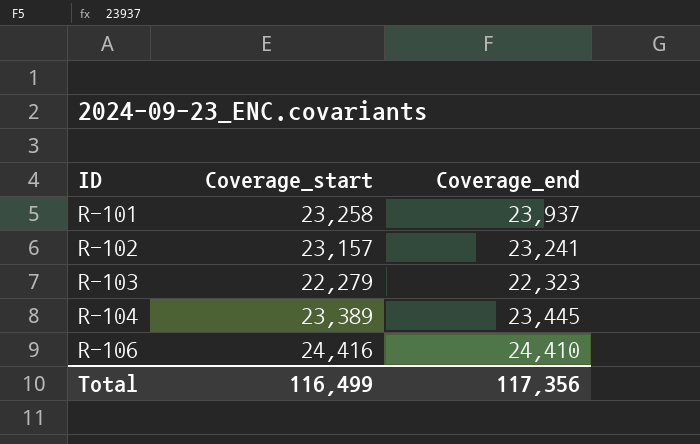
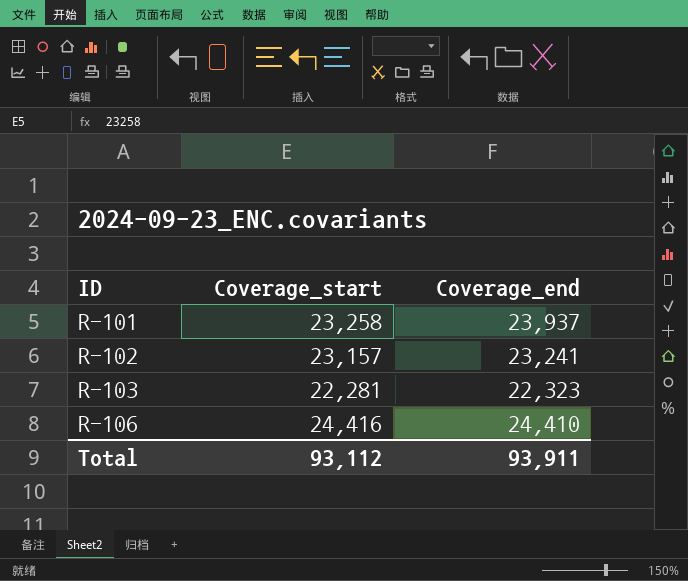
row R-104: 23,389 | 23,445 -> none
R-103 | Coverage_start: 22,279 -> 22,281
Total | Coverage_start: 116,499 -> 93,112
Total | Coverage_end: 117,356 -> 93,911

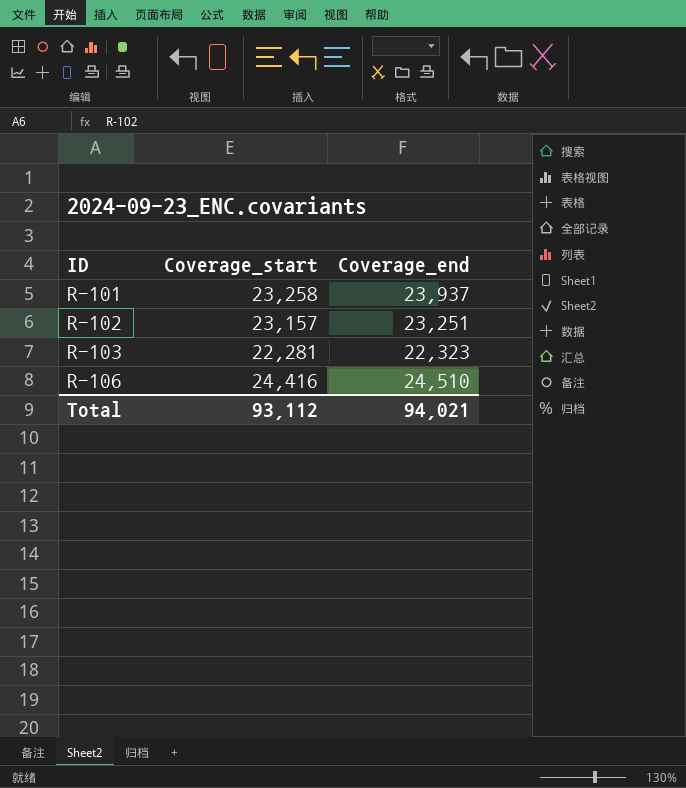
R-102 | Coverage_end: 23,241 -> 23,251
R-106 | Coverage_end: 24,410 -> 24,510
Total | Coverage_end: 93,911 -> 94,021

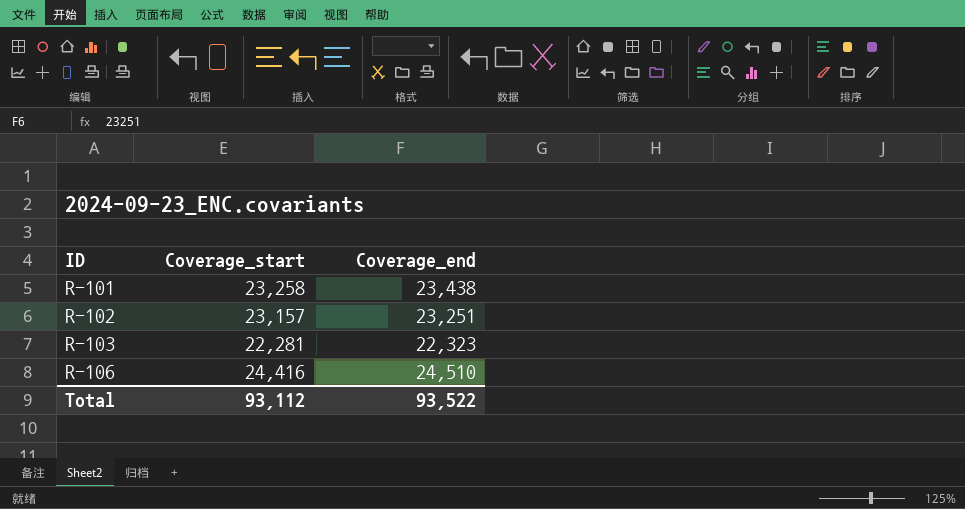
R-101 | Coverage_end: 23,937 -> 23,438
Total | Coverage_end: 94,021 -> 93,522

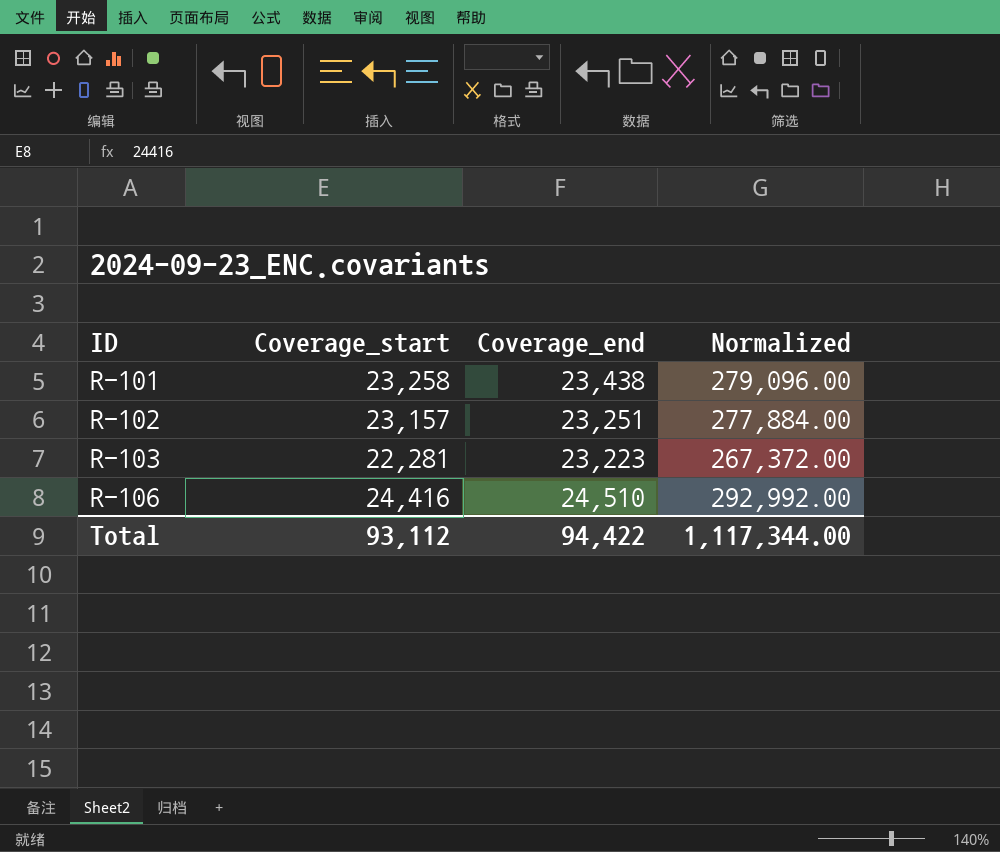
column Normalized | formula: none -> [Coverage_start] * 12
R-103 | Coverage_end: 22,323 -> 23,223
Total | Coverage_end: 93,522 -> 94,422

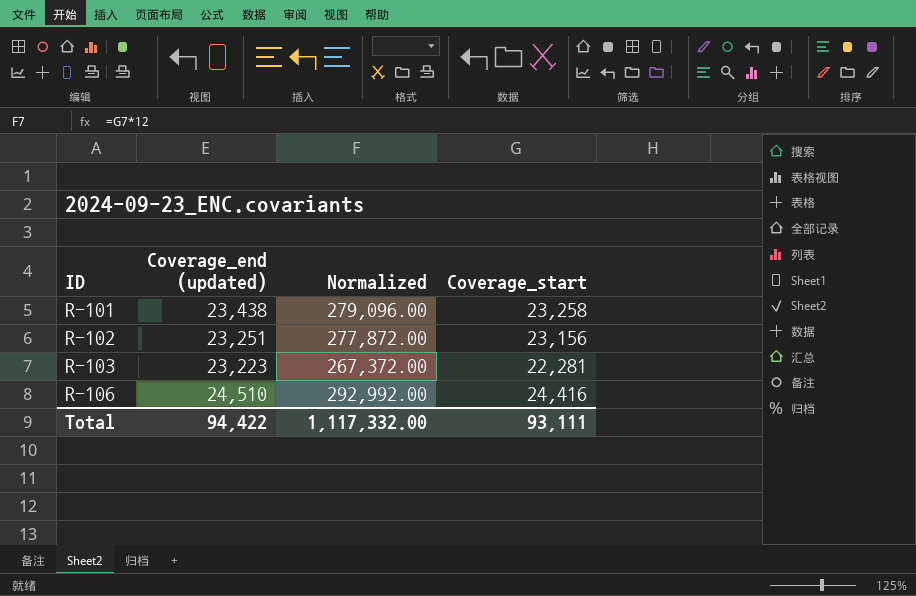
column name: Coverage_end -> Coverage_end (updated)
column Coverage_start | position: 2 -> 4
R-102 | Normalized: 277,884.00 -> 277,872.00
R-102 | Coverage_start: 23,157 -> 23,156
Total | Normalized: 1,117,344.00 -> 1,117,332.00
Total | Coverage_start: 93,112 -> 93,111

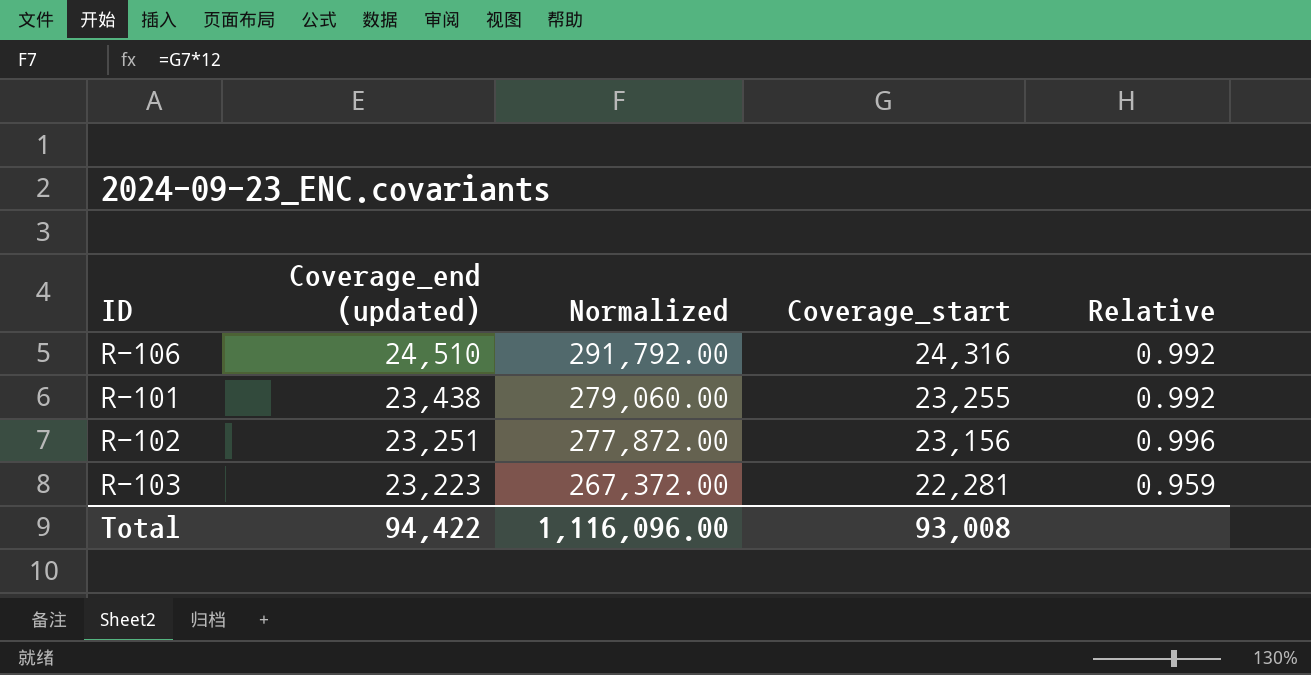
row order: ID ascending -> Coverage_end (updated) descending
column Relative | formula: none -> [Coverage_start] / [Coverage_end (updated)]
R-106 | Normalized: 292,992.00 -> 291,792.00
R-106 | Coverage_start: 24,416 -> 24,316
R-101 | Normalized: 279,096.00 -> 279,060.00
R-101 | Coverage_start: 23,258 -> 23,255
Total | Normalized: 1,117,332.00 -> 1,116,096.00
Total | Coverage_start: 93,111 -> 93,008

